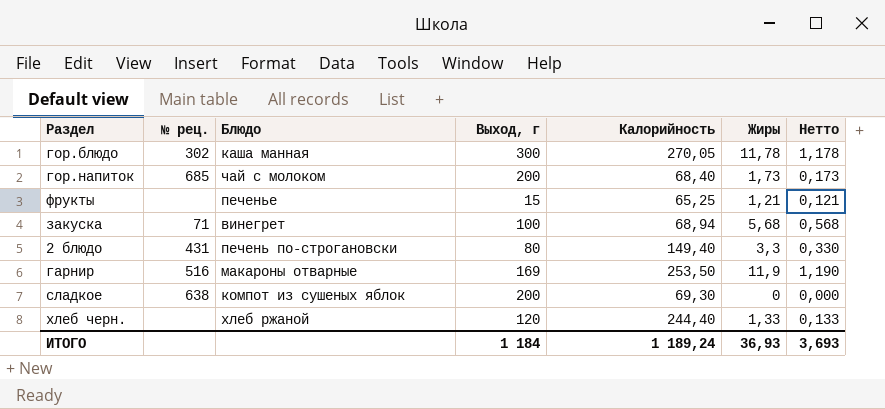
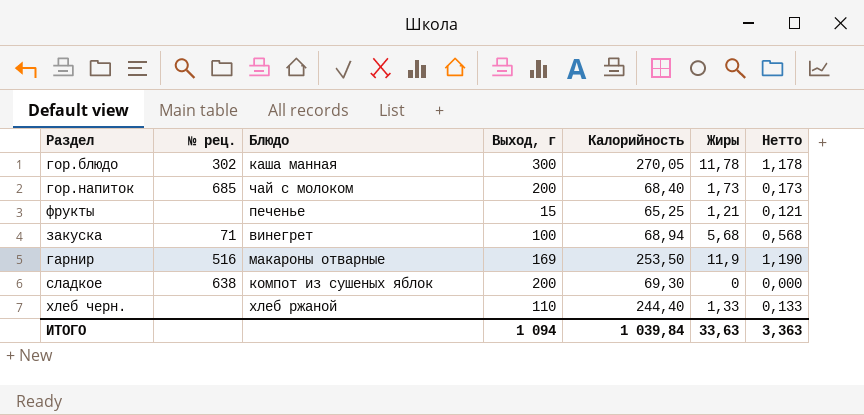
row 2 блюдо: 431 | печень по-строгановски | 80 | 149,40 | 3,3 | 0,330 -> none
хлеб черн. | Выход, г: 120 -> 110
ИТОГО | Выход, г: 1 184 -> 1 094
ИТОГО | Калорийность: 1 189,24 -> 1 039,84
ИТОГО | Жиры: 36,93 -> 33,63
ИТОГО | Нетто: 3,693 -> 3,363

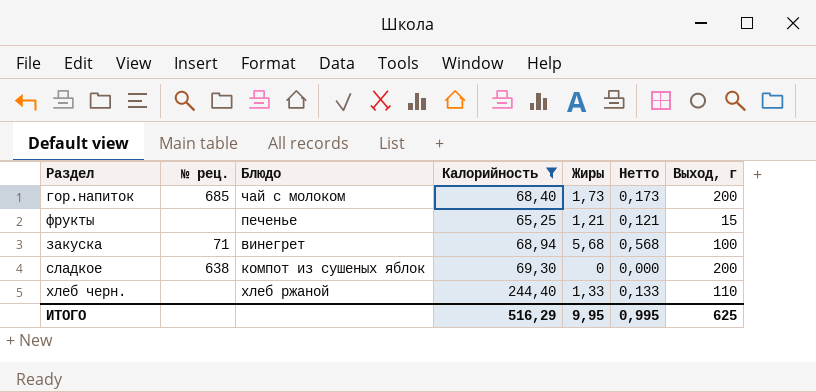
filter: none -> Калорийность <= 244,40
column Выход, г | position: 4 -> 7
ИТОГО | Калорийность: 1 039,84 -> 516,29
ИТОГО | Жиры: 33,63 -> 9,95
ИТОГО | Нетто: 3,363 -> 0,995
ИТОГО | Выход, г: 1 094 -> 625

